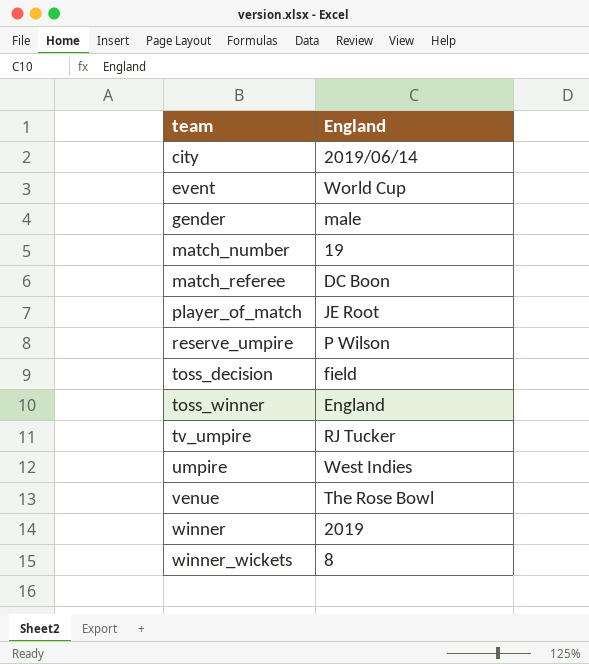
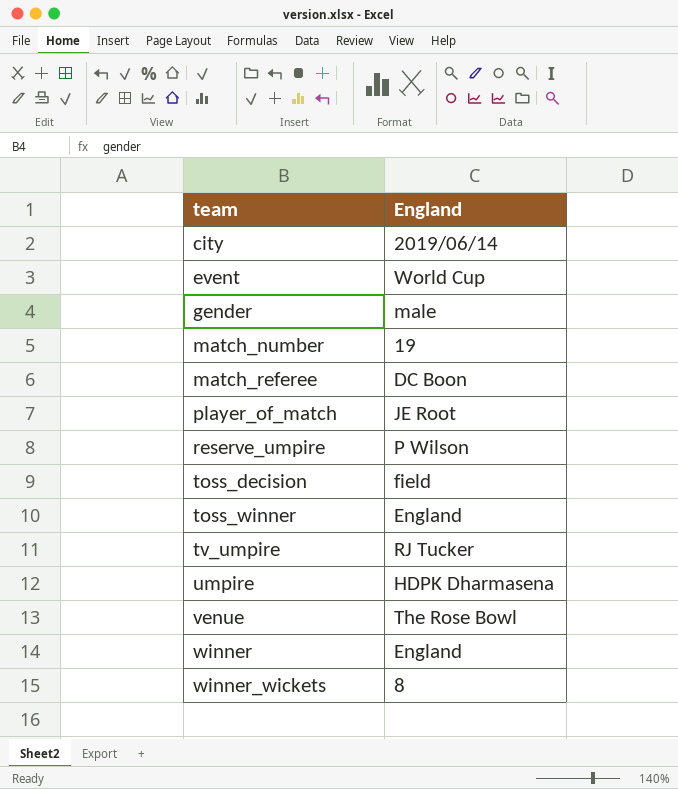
umpire | England: West Indies -> HDPK Dharmasena
winner | England: 2019 -> England

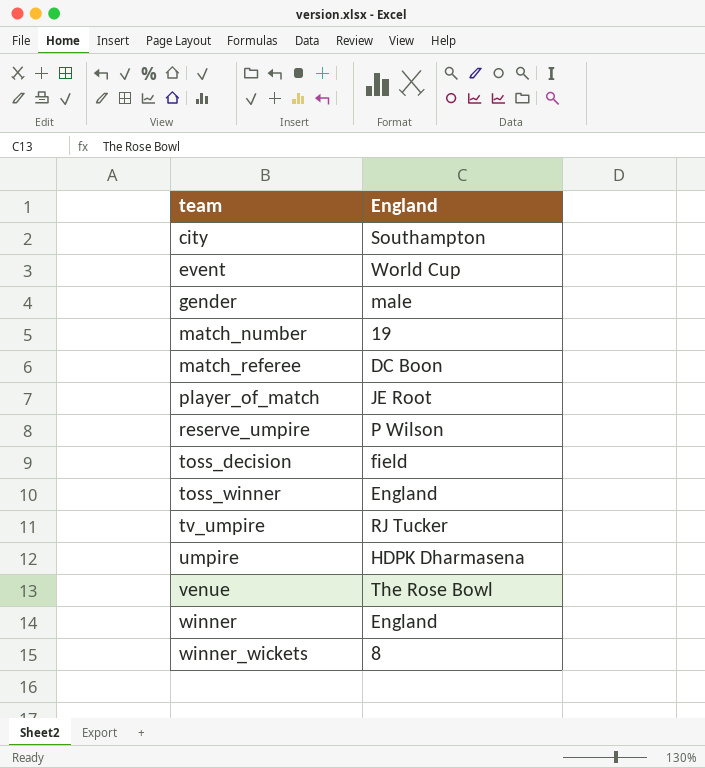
city | England: 2019/06/14 -> Southampton

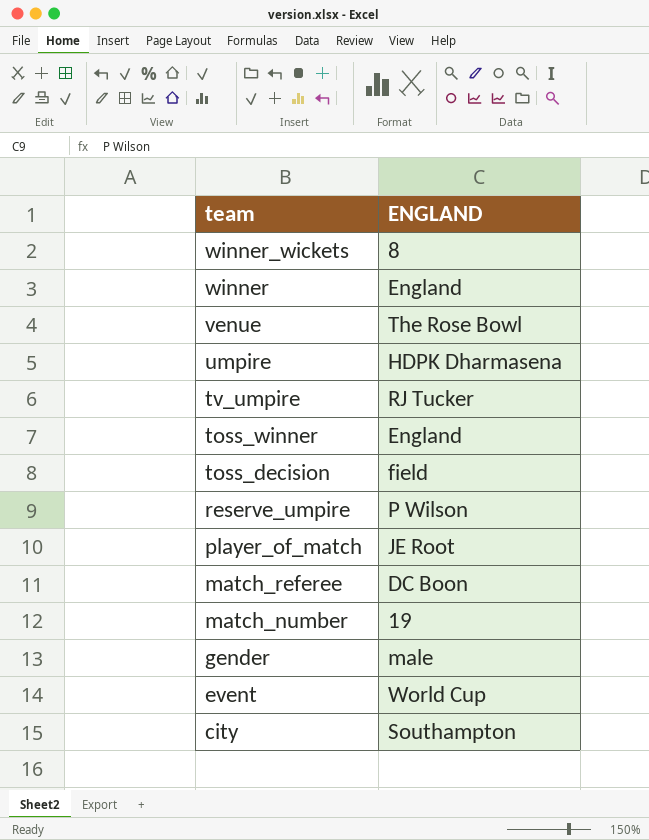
row order: team ascending -> team descending
column name: England -> ENGLAND

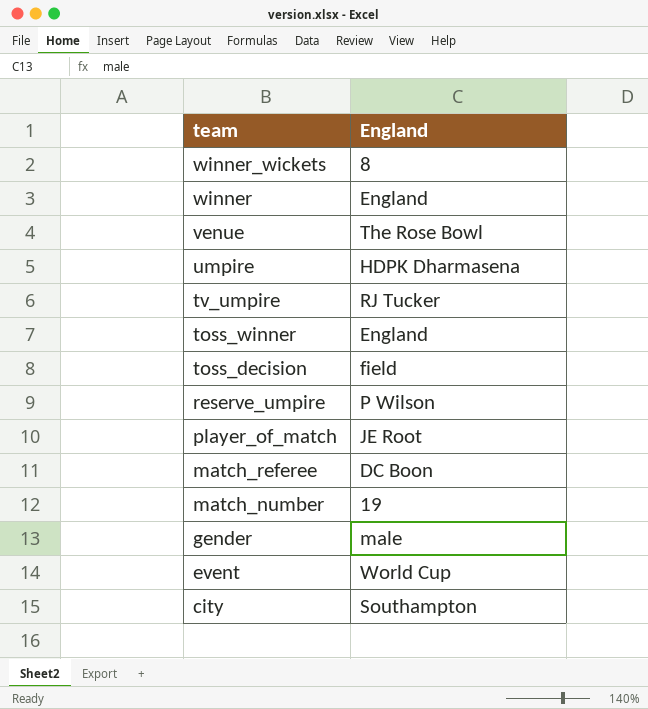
column name: ENGLAND -> England

